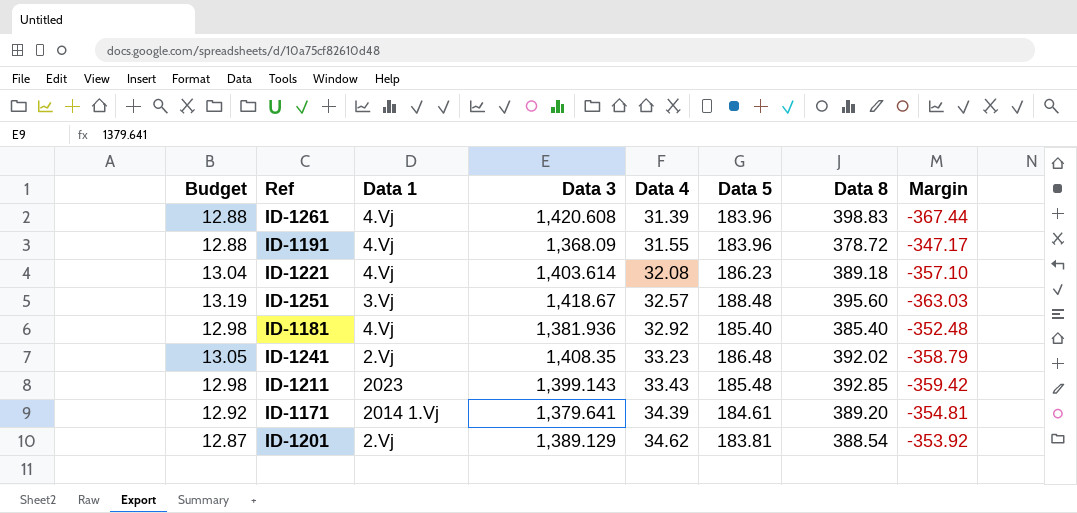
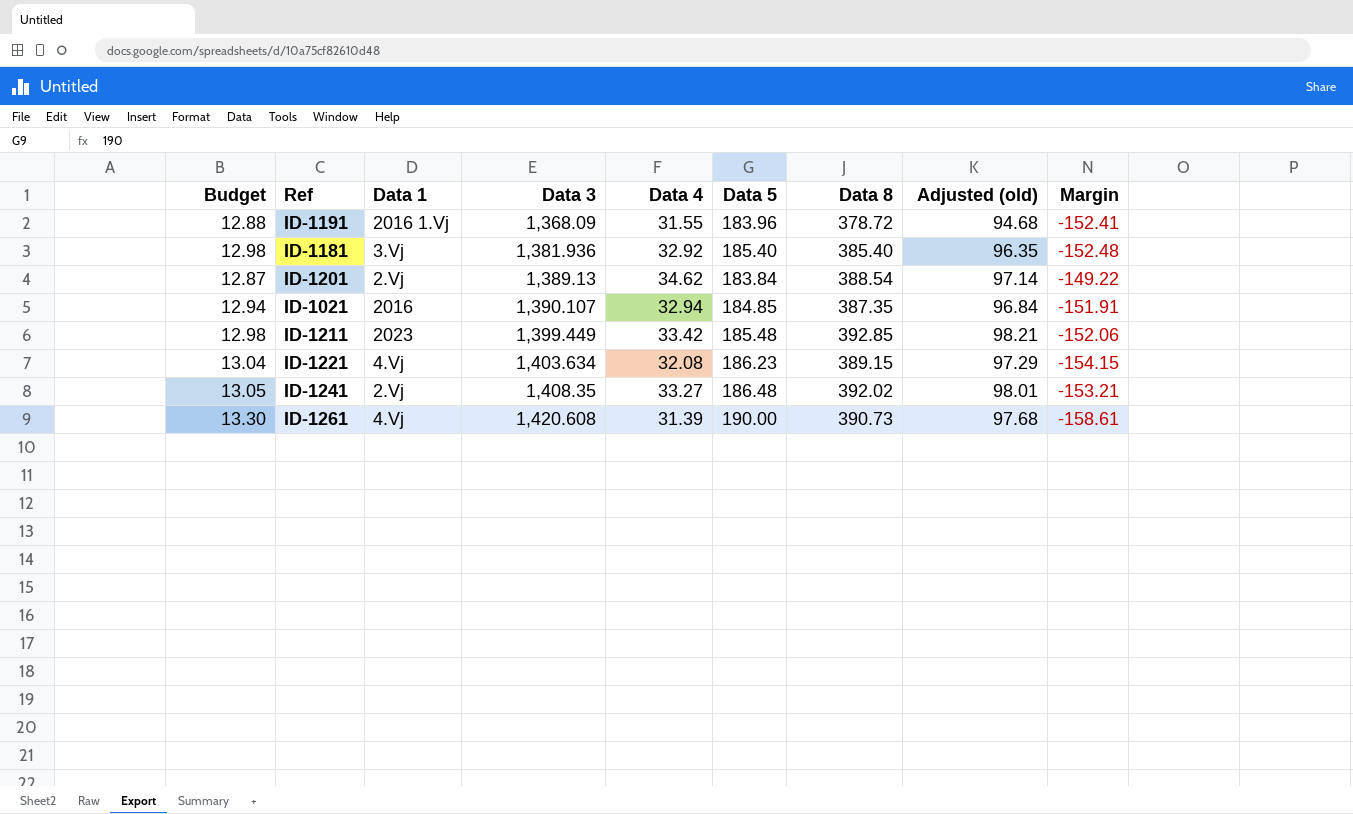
row order: Data 4 ascending -> Data 3 ascending
column Adjusted (old) | formula: none -> [Data 8] * 0.25
column Margin | formula: [Data 4] - [Data 8] -> [Data 4] - [Data 5]
row ID-1251: 13.19 | 3.Vj | 1,418.67 | 32.57 | 188.48 | 395.60 | -363.03 -> none
row ID-1171: 12.92 | 2014 1.Vj | 1,379.641 | 34.39 | 184.61 | 389.20 | -354.81 -> none
ID-1191 | Data 1: 4.Vj -> 2016 1.Vj
ID-1181 | Data 1: 4.Vj -> 3.Vj
ID-1201 | Data 3: 1,389.129 -> 1,389.13
ID-1201 | Data 5: 183.81 -> 183.84
row ID-1021: none -> 12.94 | 2016 | 1,390.107 | 32.94 | 184.85 | 387.35 | 96.84 | -151.91
ID-1211 | Data 3: 1,399.143 -> 1,399.449
ID-1211 | Data 4: 33.43 -> 33.42
ID-1221 | Data 3: 1,403.614 -> 1,403.634
ID-1221 | Data 8: 389.18 -> 389.15
ID-1241 | Data 4: 33.23 -> 33.27
ID-1261 | Budget: 12.88 -> 13.30
ID-1261 | Data 5: 183.96 -> 190.00
ID-1261 | Data 8: 398.83 -> 390.73

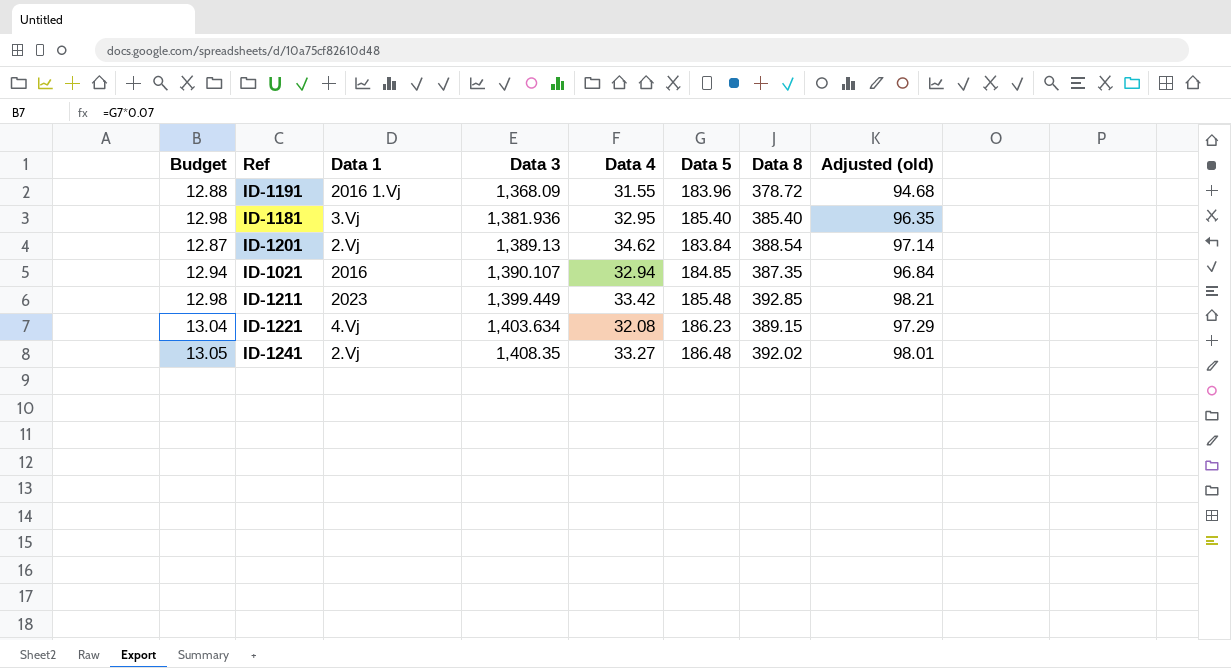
column Margin | formula: [Data 4] - [Data 5] -> none
row ID-1261: 13.30 | 4.Vj | 1,420.608 | 31.39 | 190.00 | 390.73 | 97.68 | -158.61 -> none
ID-1181 | Data 4: 32.92 -> 32.95

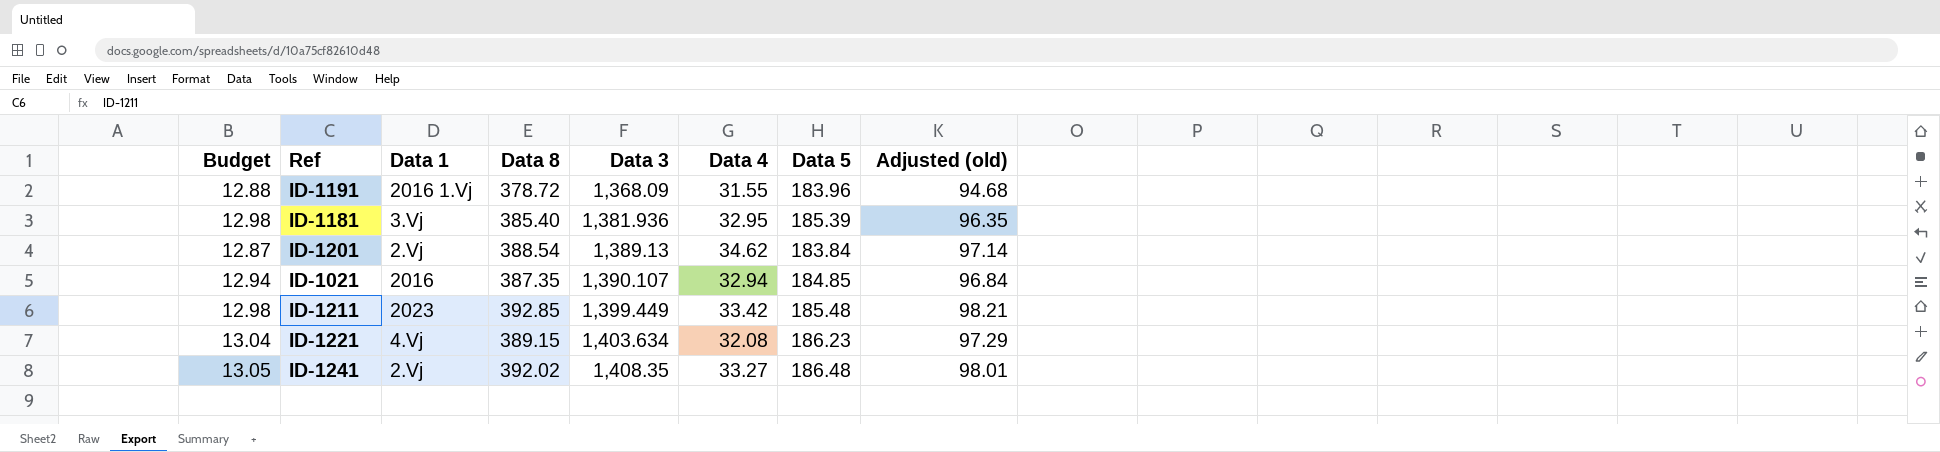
column Data 8 | position: 7 -> 4
ID-1181 | Data 5: 185.40 -> 185.39

